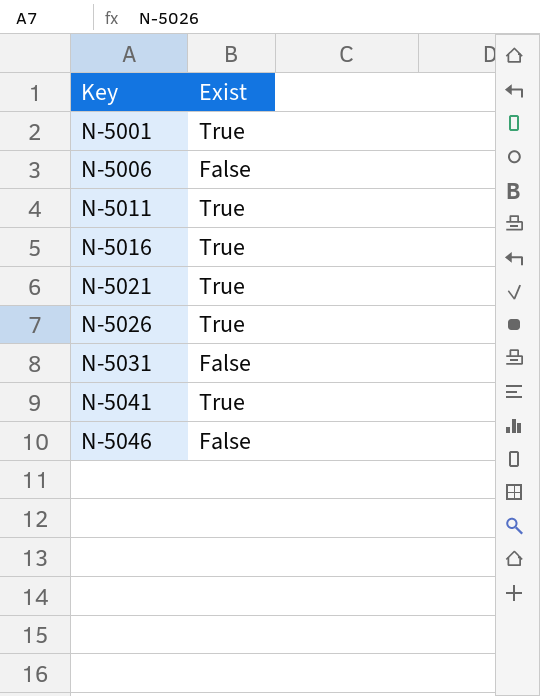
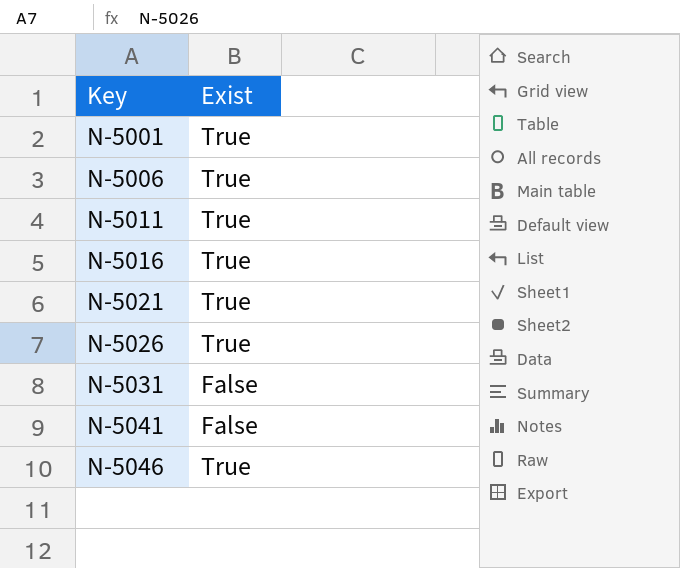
N-5006 | Exist: False -> True
N-5041 | Exist: True -> False
N-5046 | Exist: False -> True

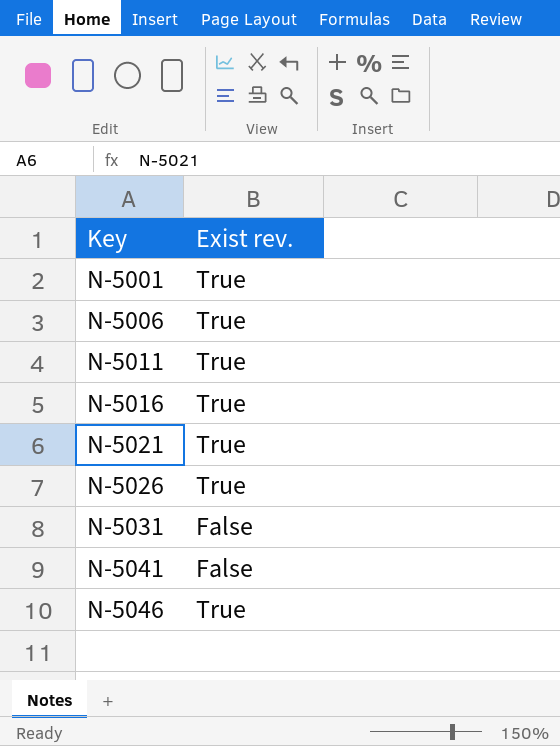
column name: Exist -> Exist rev.

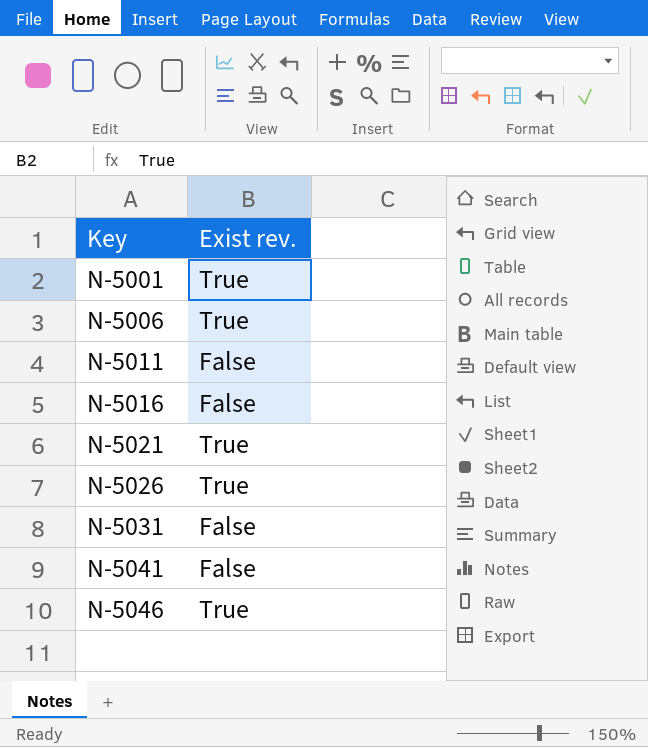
N-5011 | Exist rev.: True -> False
N-5016 | Exist rev.: True -> False

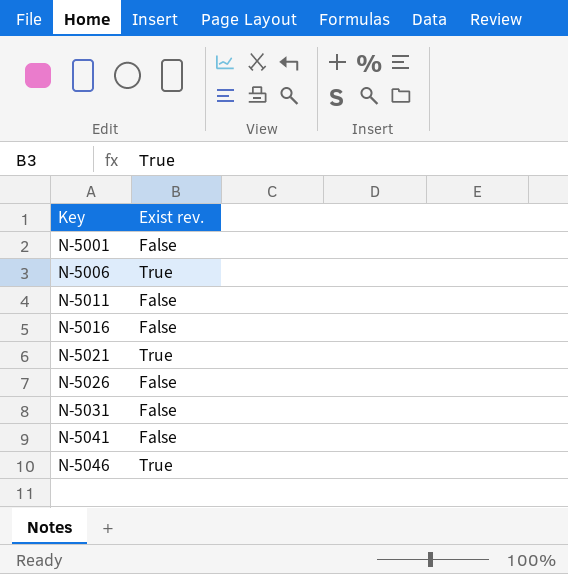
N-5001 | Exist rev.: True -> False
N-5026 | Exist rev.: True -> False

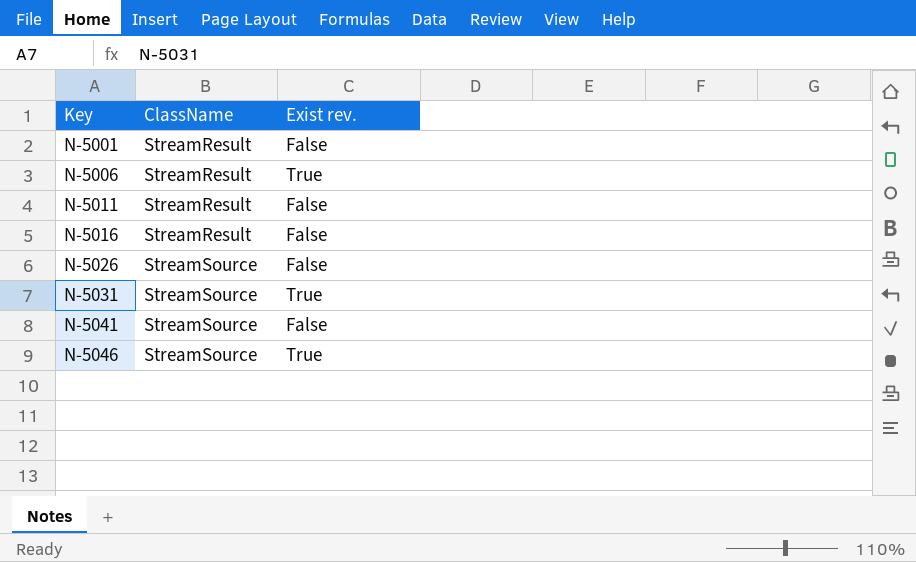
column ClassName | position: none -> 2
row N-5021: True -> none
N-5031 | Exist rev.: False -> True

